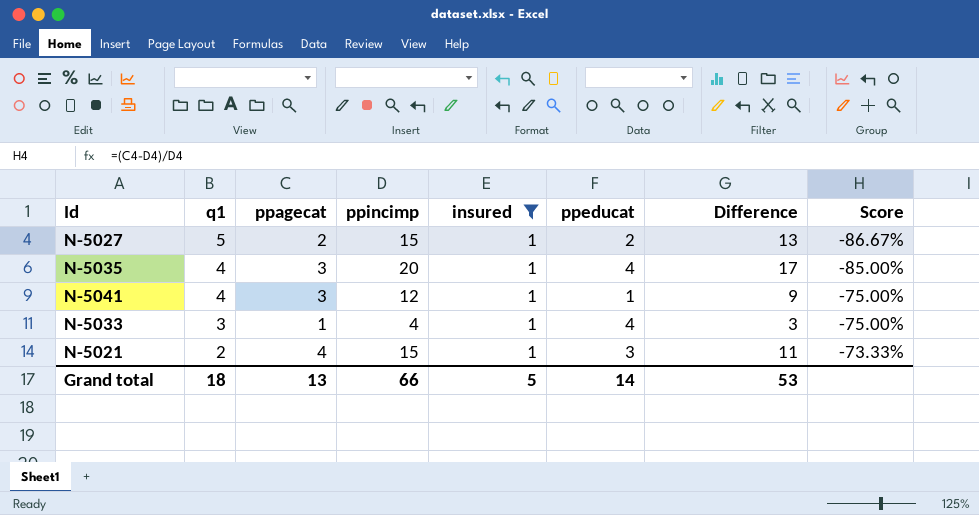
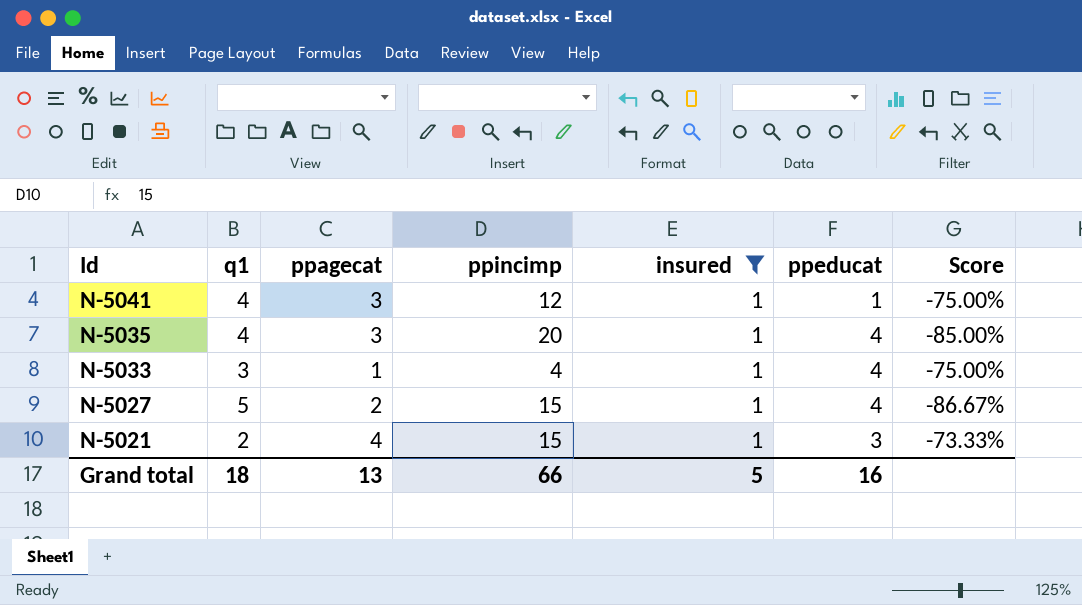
row order: q1 descending -> Id descending
column Difference | formula: [ppincimp] - [ppagecat] -> none
N-5027 | ppeducat: 2 -> 4
Grand total | ppeducat: 14 -> 16

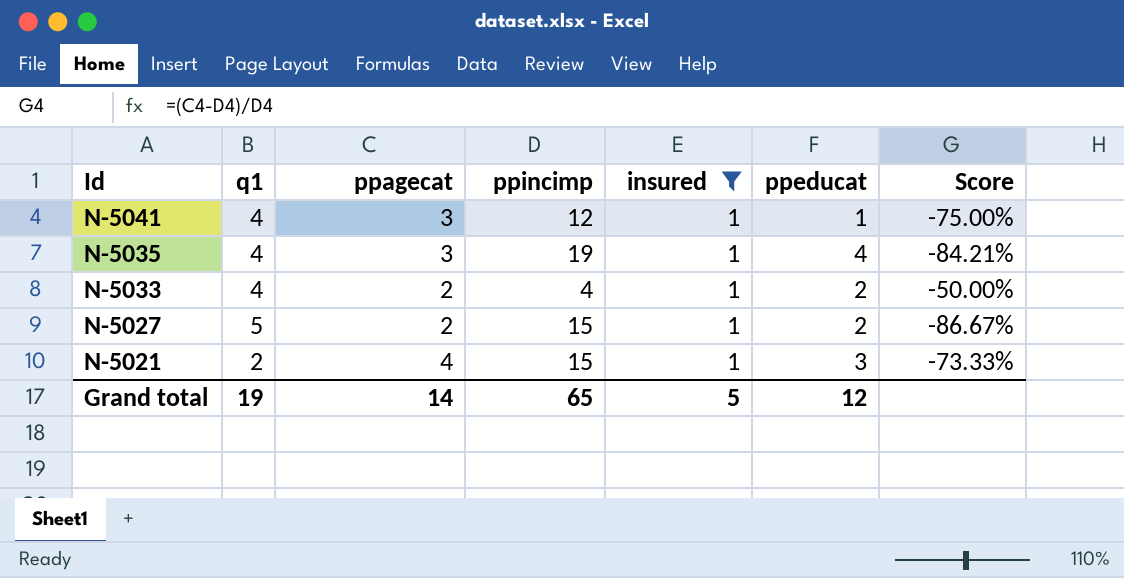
N-5035 | ppincimp: 20 -> 19
N-5035 | Score: -85.00% -> -84.21%
N-5033 | q1: 3 -> 4
N-5033 | ppagecat: 1 -> 2
N-5033 | ppeducat: 4 -> 2
N-5033 | Score: -75.00% -> -50.00%
N-5027 | ppeducat: 4 -> 2
Grand total | q1: 18 -> 19
Grand total | ppagecat: 13 -> 14
Grand total | ppincimp: 66 -> 65
Grand total | ppeducat: 16 -> 12

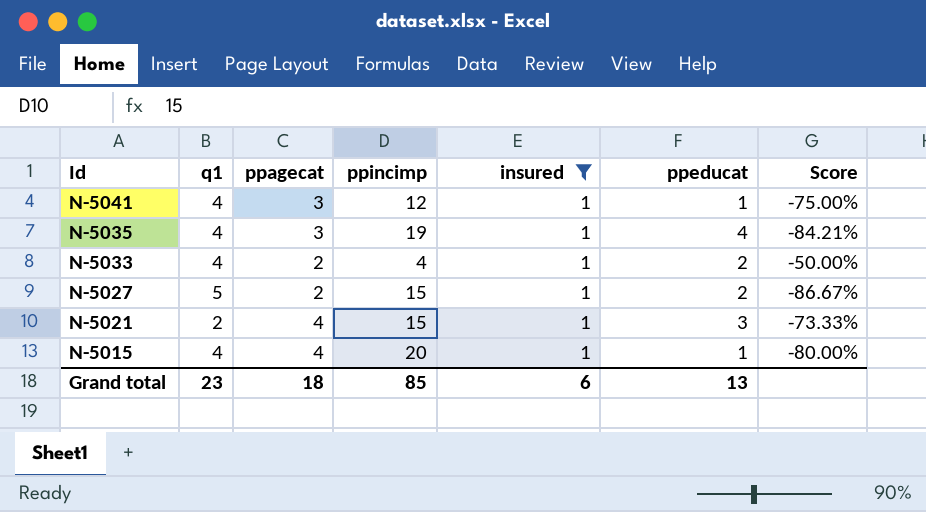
row N-5015: none -> 4 | 4 | 20 | 1 | 1 | -80.00%
Grand total | q1: 19 -> 23
Grand total | ppagecat: 14 -> 18
Grand total | ppincimp: 65 -> 85
Grand total | insured: 5 -> 6
Grand total | ppeducat: 12 -> 13

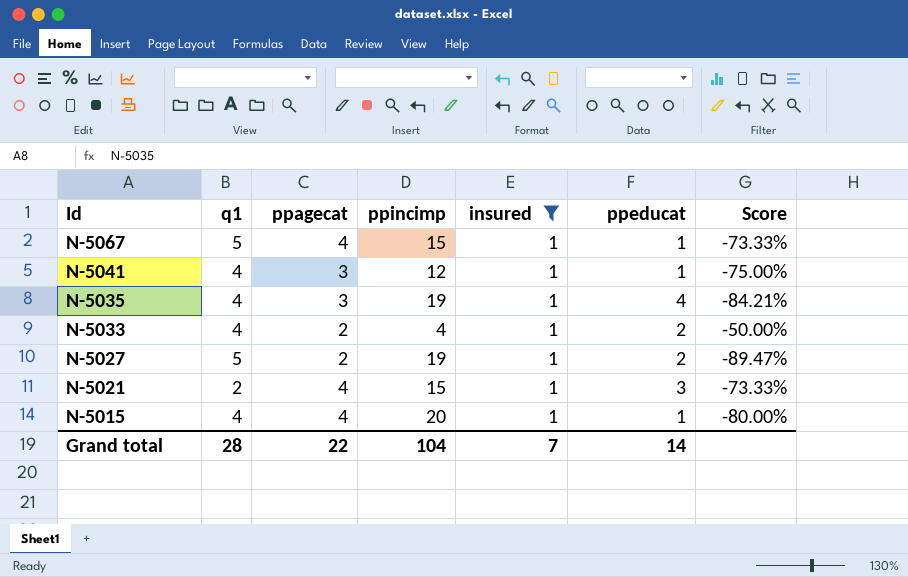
row N-5067: none -> 5 | 4 | 15 | 1 | 1 | -73.33%
N-5027 | ppincimp: 15 -> 19
N-5027 | Score: -86.67% -> -89.47%
Grand total | q1: 23 -> 28
Grand total | ppagecat: 18 -> 22
Grand total | ppincimp: 85 -> 104
Grand total | insured: 6 -> 7
Grand total | ppeducat: 13 -> 14

